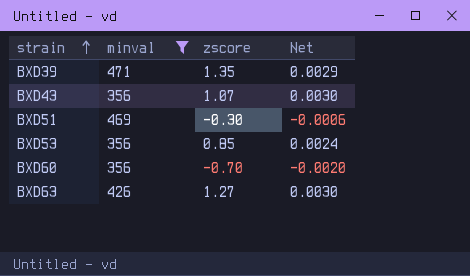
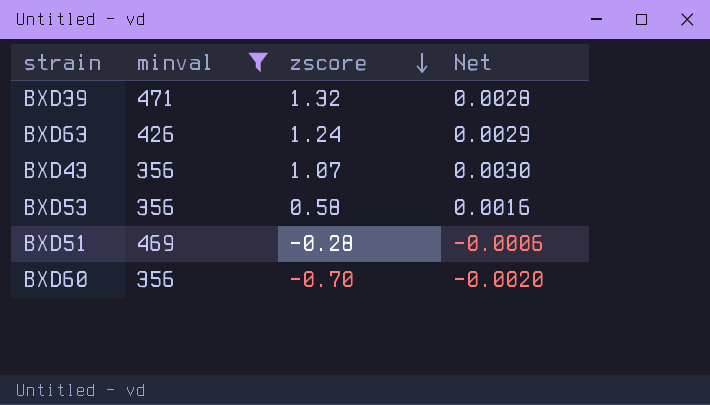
row order: strain ascending -> zscore descending
BXD39 | zscore: 1.35 -> 1.32
BXD39 | Net: 0.0029 -> 0.0028
BXD63 | zscore: 1.27 -> 1.24
BXD63 | Net: 0.0030 -> 0.0029
BXD53 | zscore: 0.85 -> 0.58
BXD53 | Net: 0.0024 -> 0.0016
BXD51 | zscore: -0.30 -> -0.28

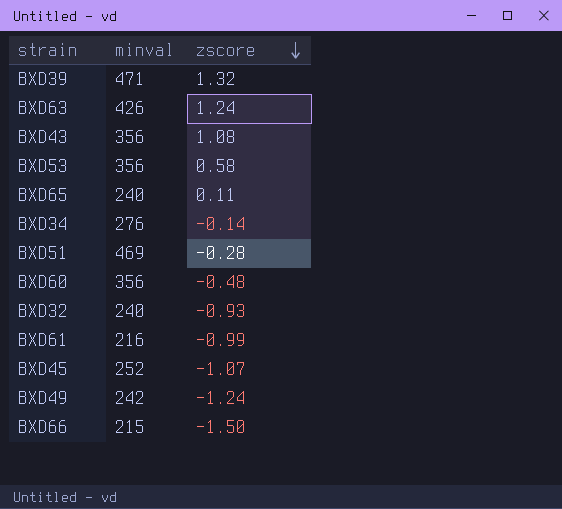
filter: minval >= 356 -> none
column Net | formula: [zscore] / [minval] -> none
BXD43 | zscore: 1.07 -> 1.08
BXD60 | zscore: -0.70 -> -0.48

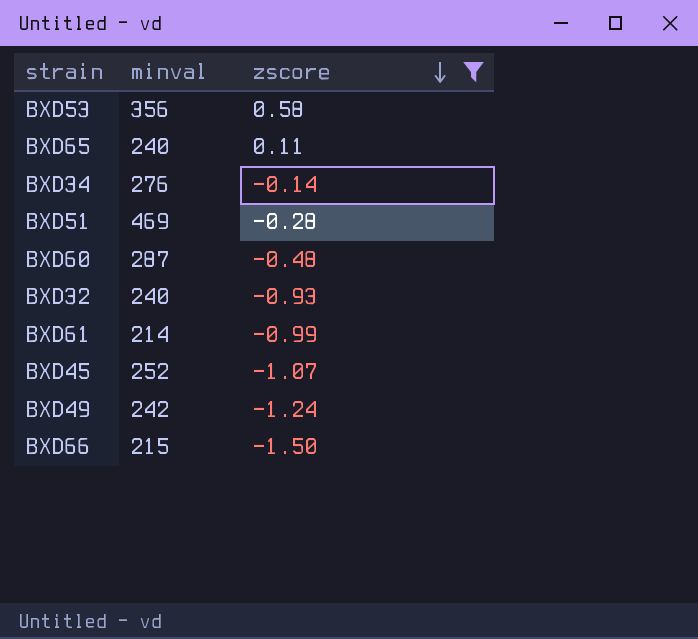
filter: none -> zscore <= 0.58
BXD60 | minval: 356 -> 287
BXD61 | minval: 216 -> 214

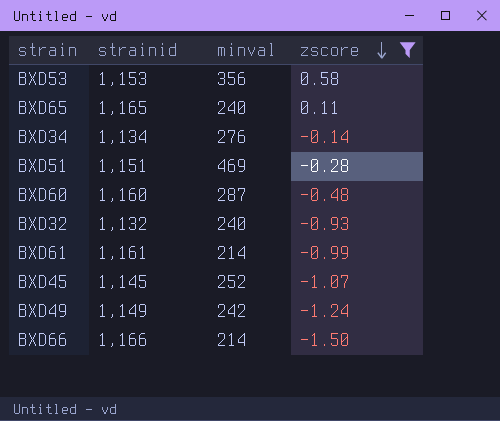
column strainid | position: none -> 2
BXD66 | minval: 215 -> 214

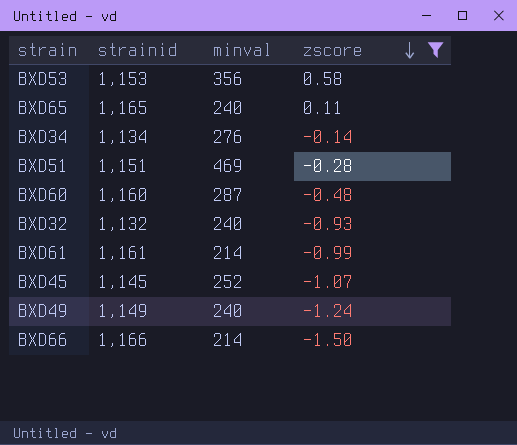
BXD49 | minval: 242 -> 240

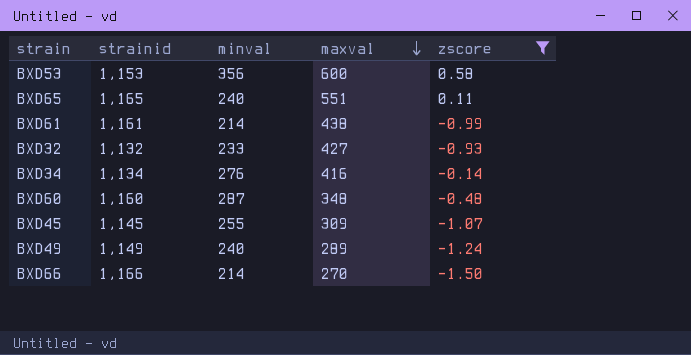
row order: zscore descending -> maxval descending
column maxval | position: none -> 4
row BXD51: 1,151 | 469 | -0.28 -> none
BXD32 | minval: 240 -> 233
BXD45 | minval: 252 -> 255

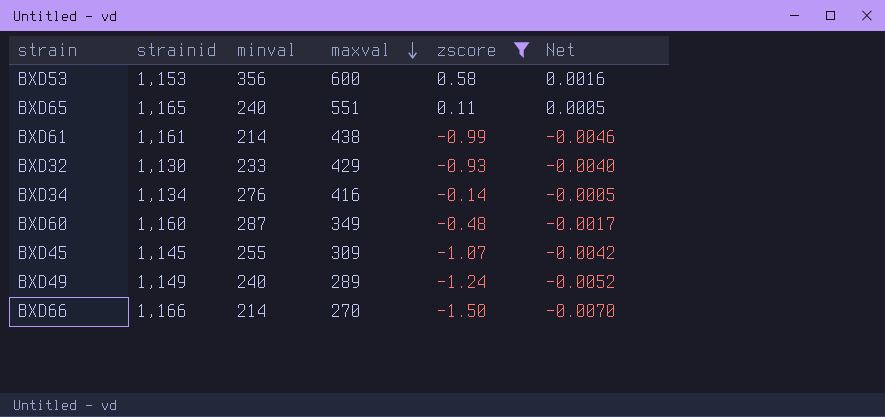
column Net | formula: none -> [zscore] / [minval]
BXD32 | strainid: 1,132 -> 1,130
BXD32 | maxval: 427 -> 429
BXD60 | maxval: 348 -> 349

